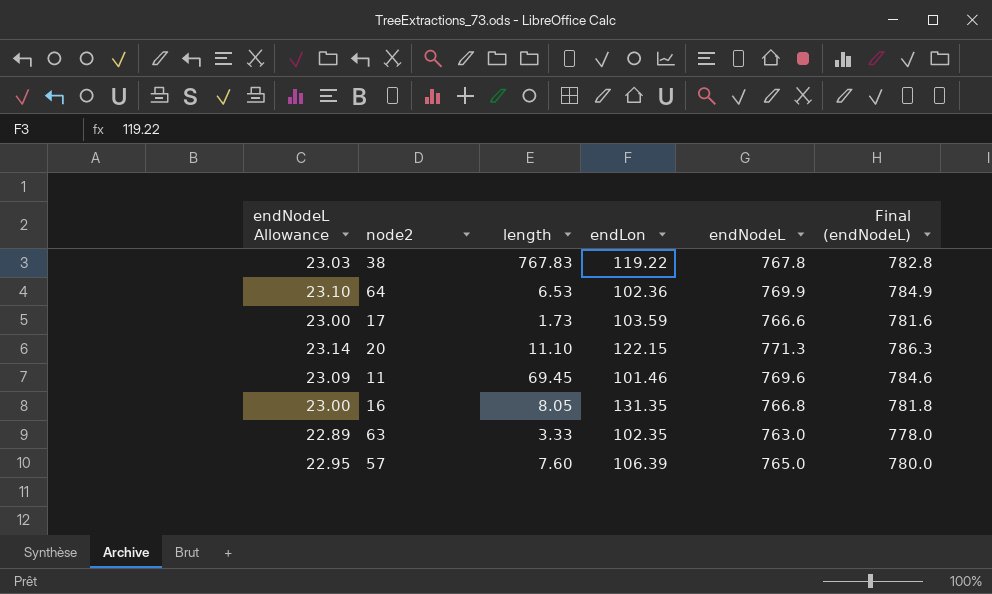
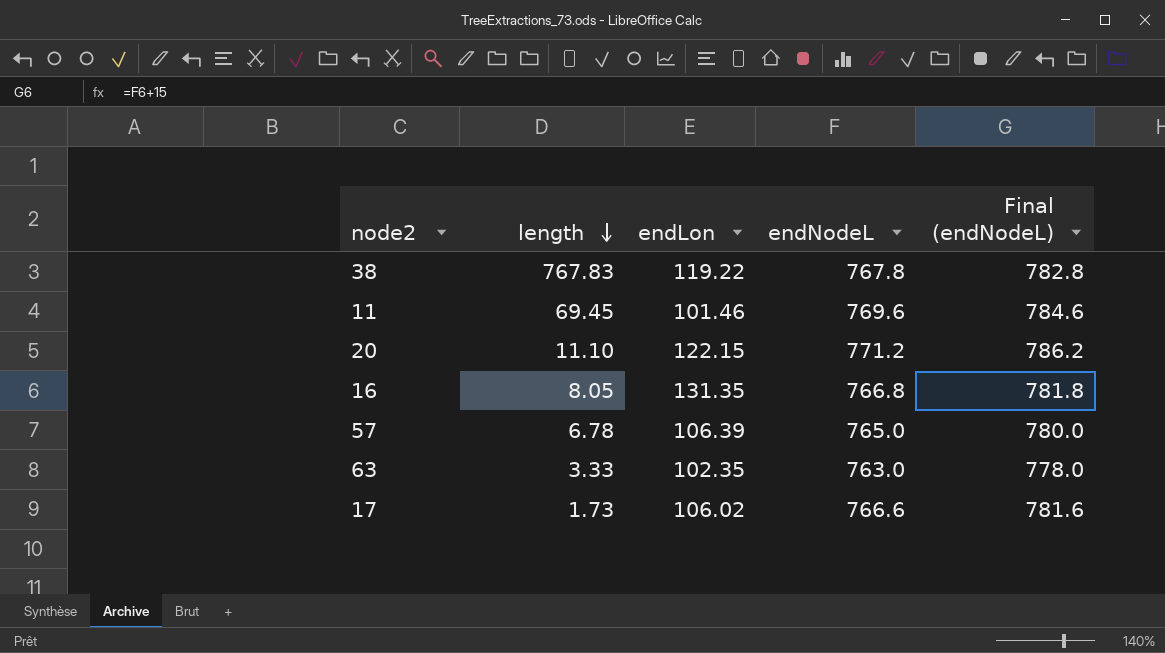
row order: none -> length descending
column endNodeL Allowance | formula: [endNodeL] * 0.03 -> none
row 64: 23.10 | 6.53 | 102.36 | 769.9 | 784.9 -> none
20 | endNodeL: 771.3 -> 771.2
20 | Final (endNodeL): 786.3 -> 786.2
57 | length: 7.60 -> 6.78
17 | endLon: 103.59 -> 106.02

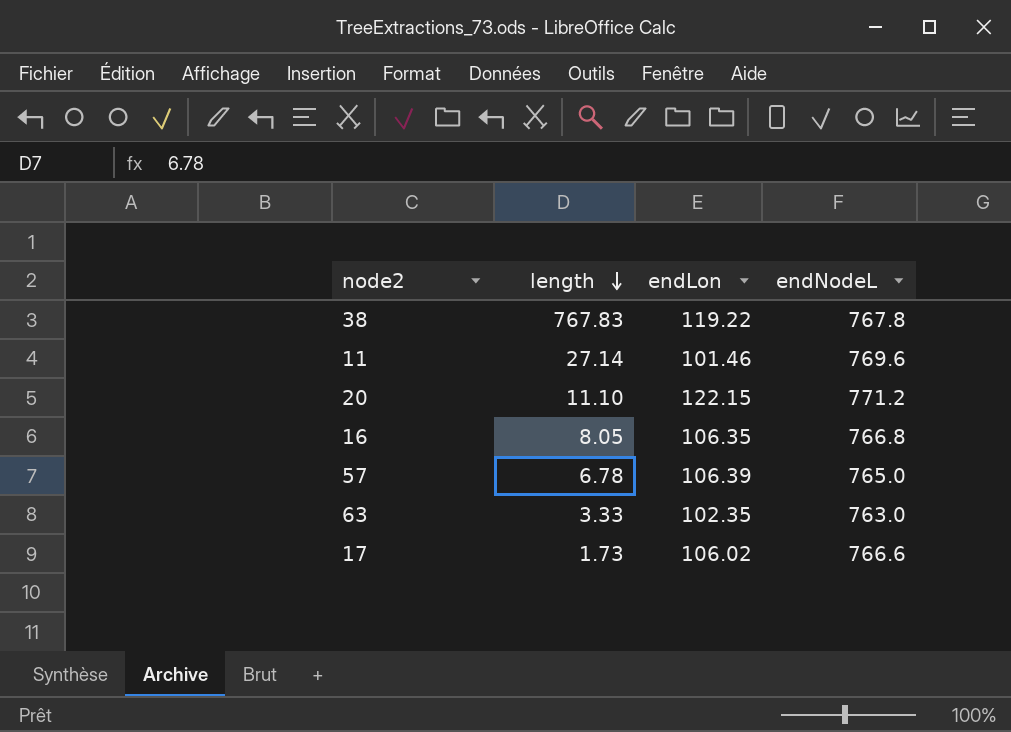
column Final (endNodeL) | formula: [endNodeL] + 15 -> none
11 | length: 69.45 -> 27.14
16 | endLon: 131.35 -> 106.35

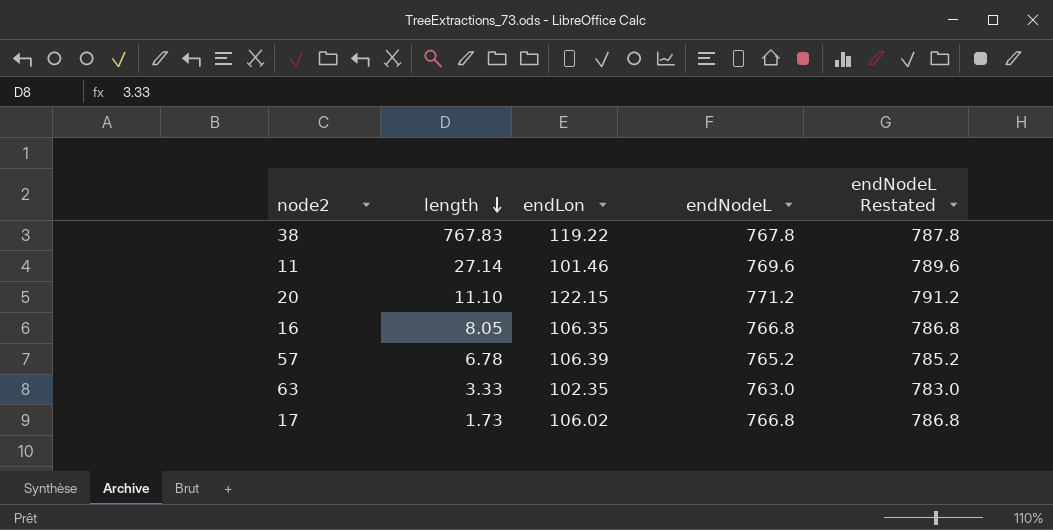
column endNodeL Restated | formula: none -> [endNodeL] + 20
57 | endNodeL: 765.0 -> 765.2
17 | endNodeL: 766.6 -> 766.8

